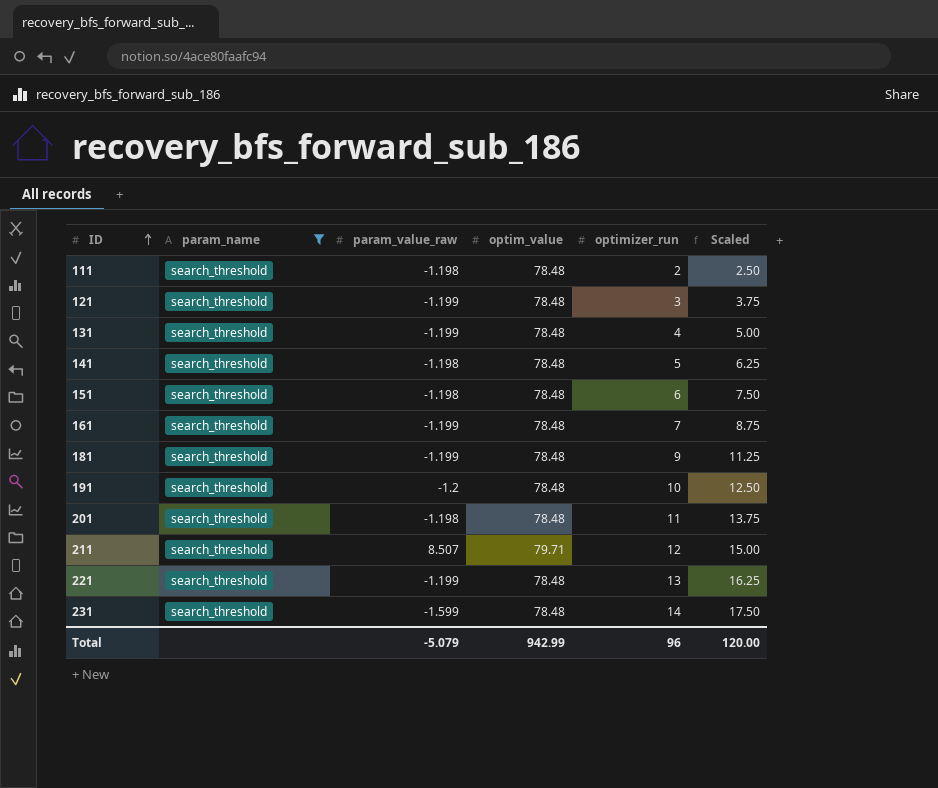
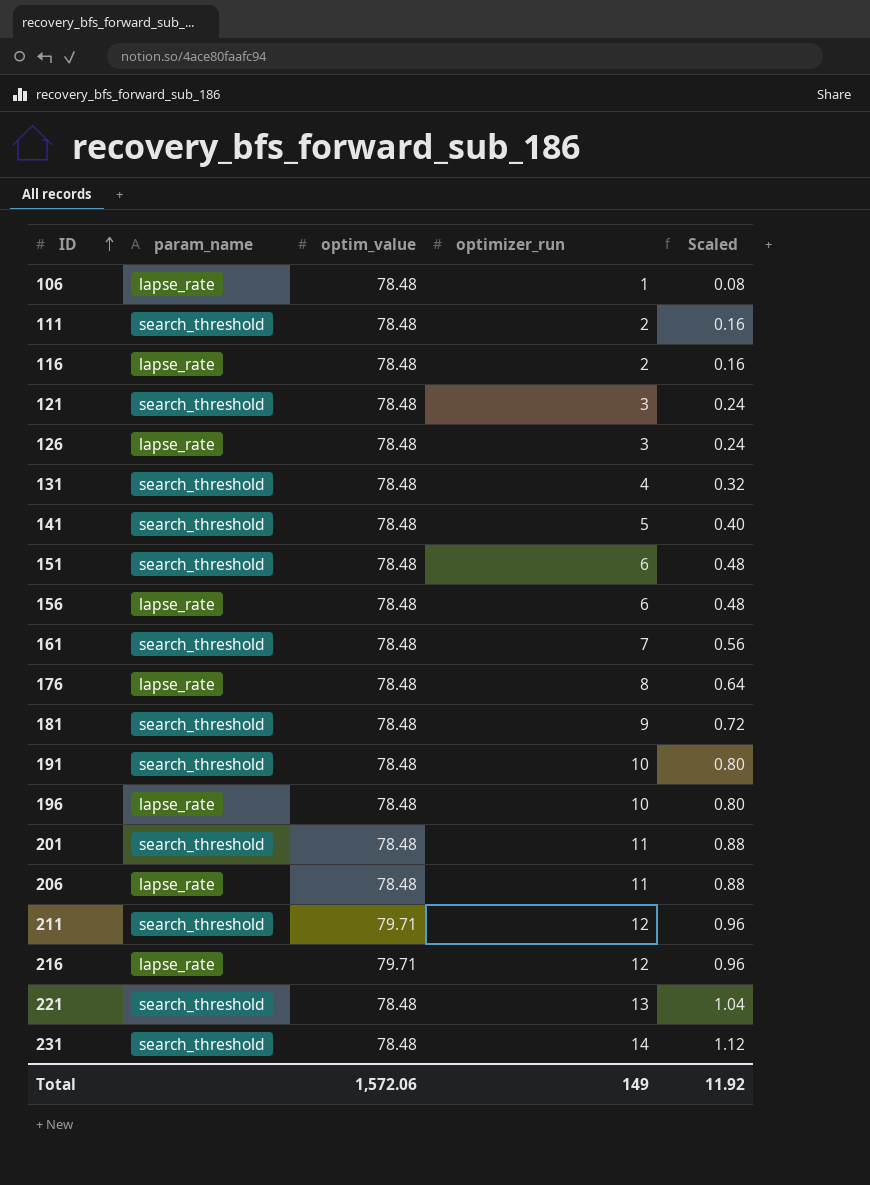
filter: param_name = search_threshold -> none
column param_value_raw | position: 3 -> none
column Scaled | formula: [optimizer_run] * 1.25 -> [optimizer_run] * 0.08
Total | optim_value: 942.99 -> 1,572.06
Total | optimizer_run: 96 -> 149
Total | Scaled: 120.00 -> 11.92

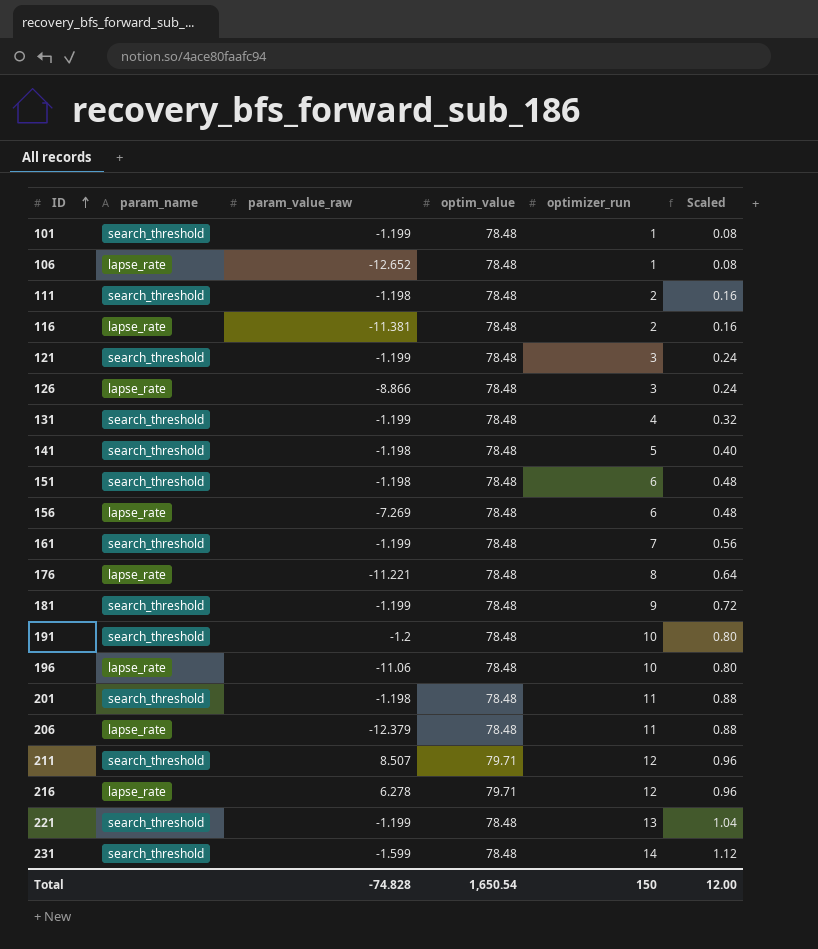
column param_value_raw | position: none -> 3
row 101: none -> search_threshold | -1.199 | 78.48 | 1 | 0.08
Total | optim_value: 1,572.06 -> 1,650.54
Total | optimizer_run: 149 -> 150
Total | Scaled: 11.92 -> 12.00

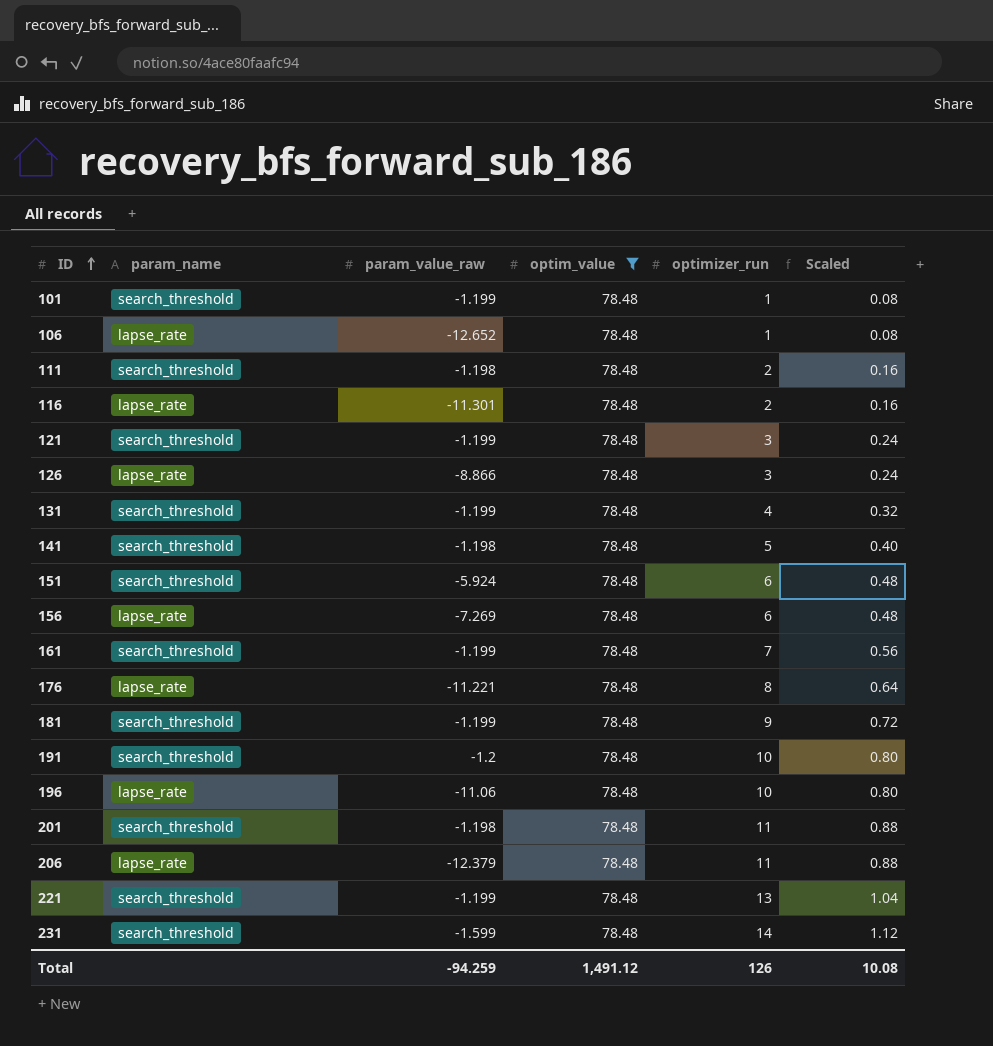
filter: none -> optim_value = 78.48
116 | param_value_raw: -11.381 -> -11.301
151 | param_value_raw: -1.198 -> -5.924
Total | param_value_raw: -74.828 -> -94.259
Total | optim_value: 1,650.54 -> 1,491.12
Total | optimizer_run: 150 -> 126
Total | Scaled: 12.00 -> 10.08

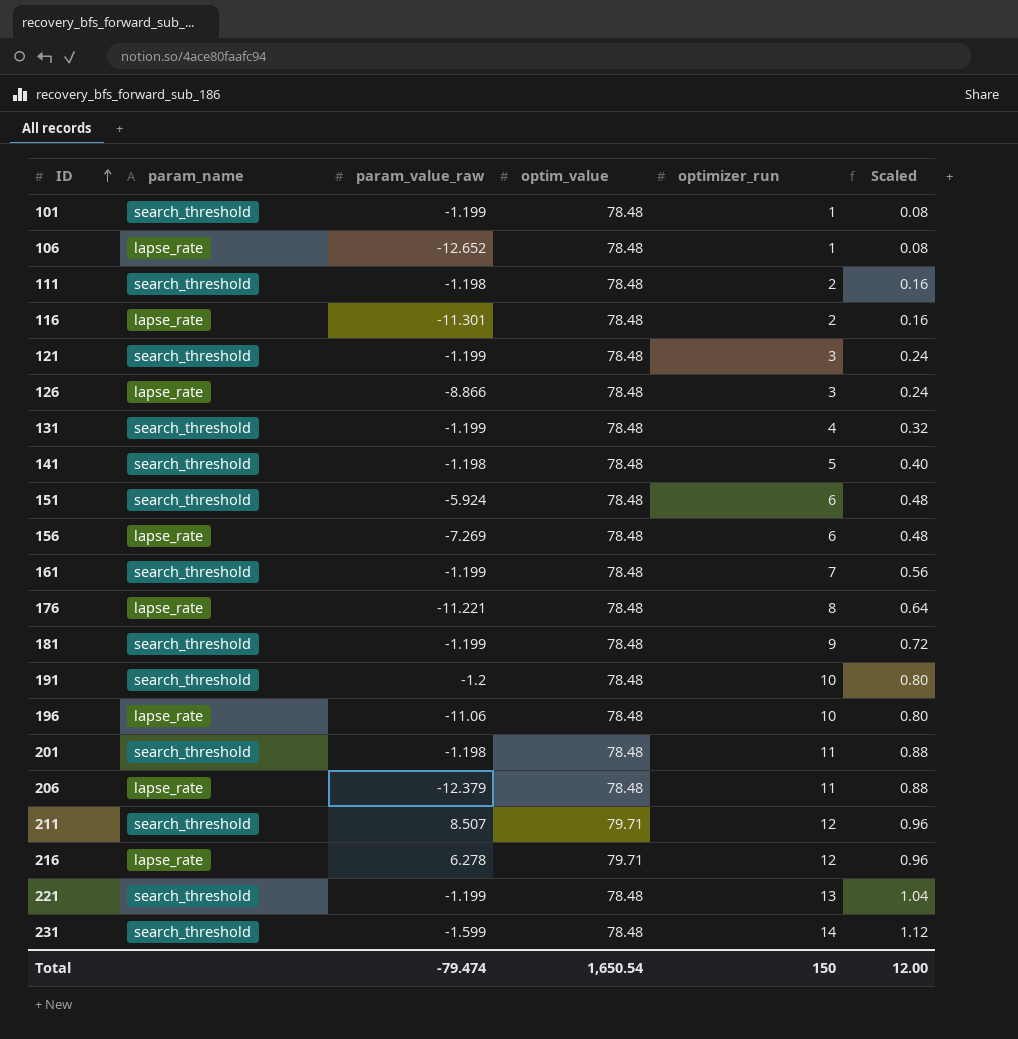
filter: optim_value = 78.48 -> none
Total | param_value_raw: -94.259 -> -79.474
Total | optim_value: 1,491.12 -> 1,650.54
Total | optimizer_run: 126 -> 150
Total | Scaled: 10.08 -> 12.00

